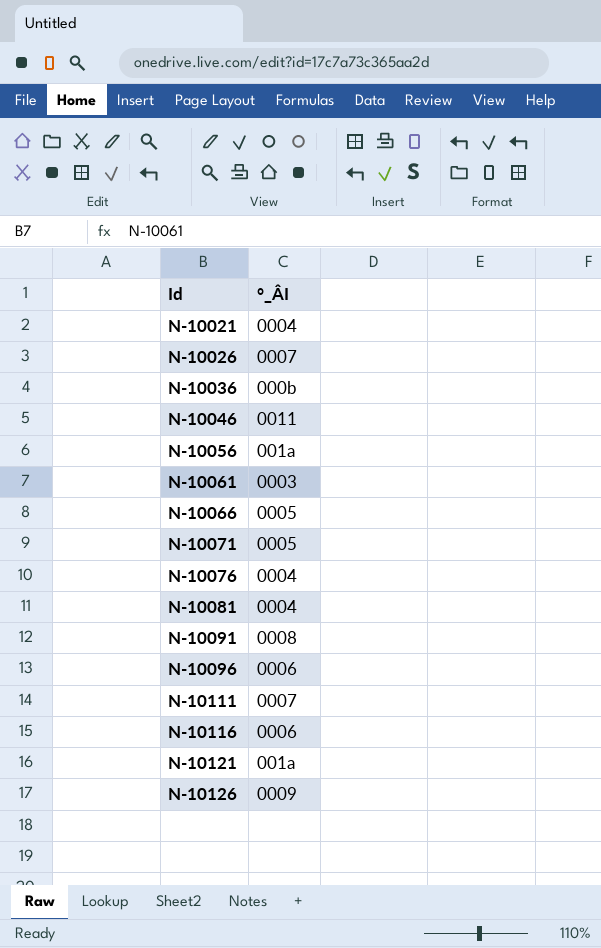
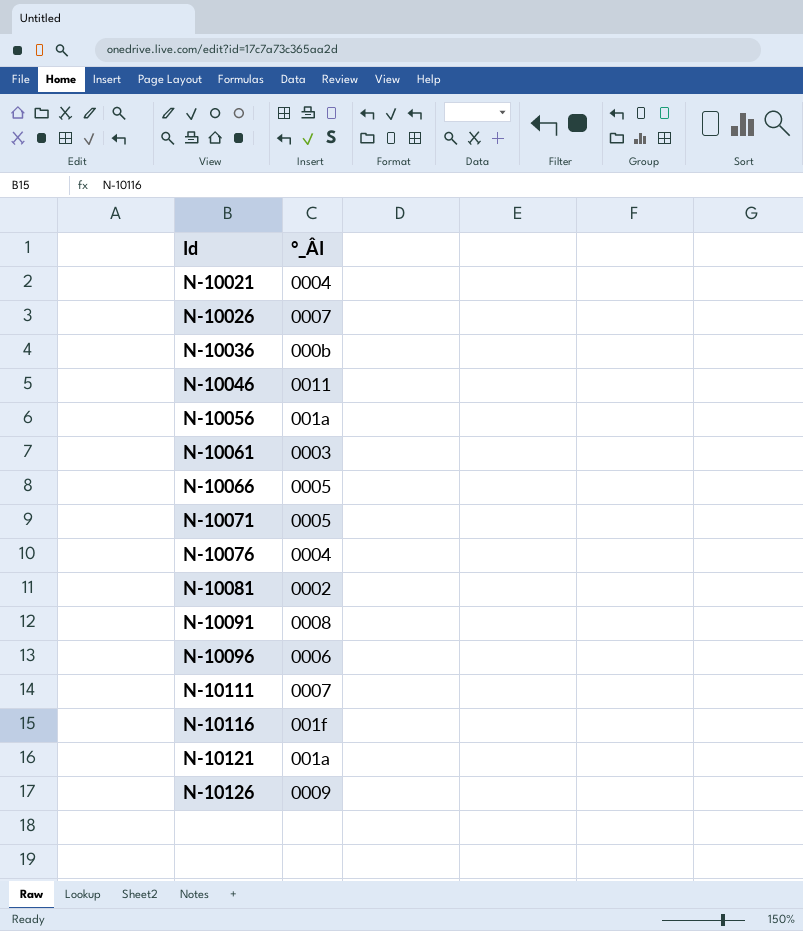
N-10081 | °_ÂI: 0004 -> 0002
N-10116 | °_ÂI: 0006 -> 001f

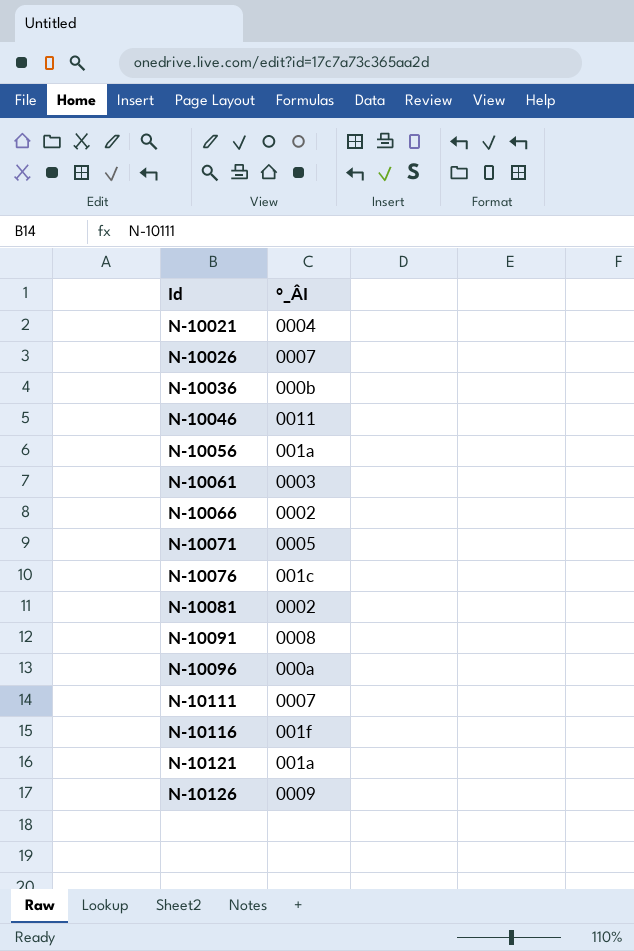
N-10066 | °_ÂI: 0005 -> 0002
N-10076 | °_ÂI: 0004 -> 001c
N-10096 | °_ÂI: 0006 -> 000a

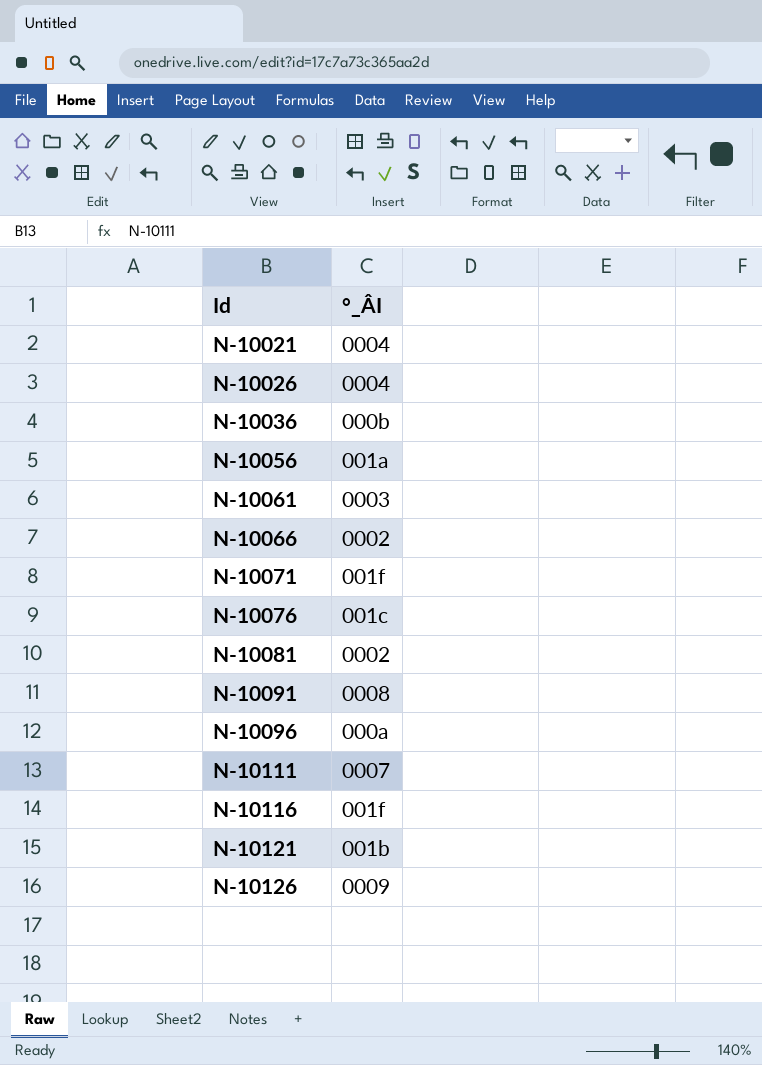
row N-10046: 0011 -> none
N-10026 | °_ÂI: 0007 -> 0004
N-10071 | °_ÂI: 0005 -> 001f
N-10121 | °_ÂI: 001a -> 001b

